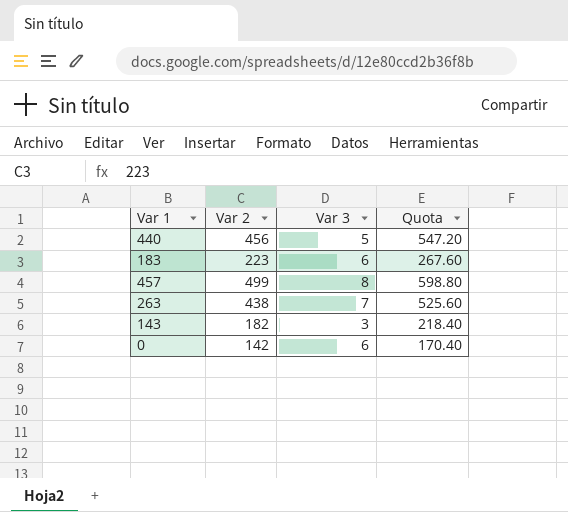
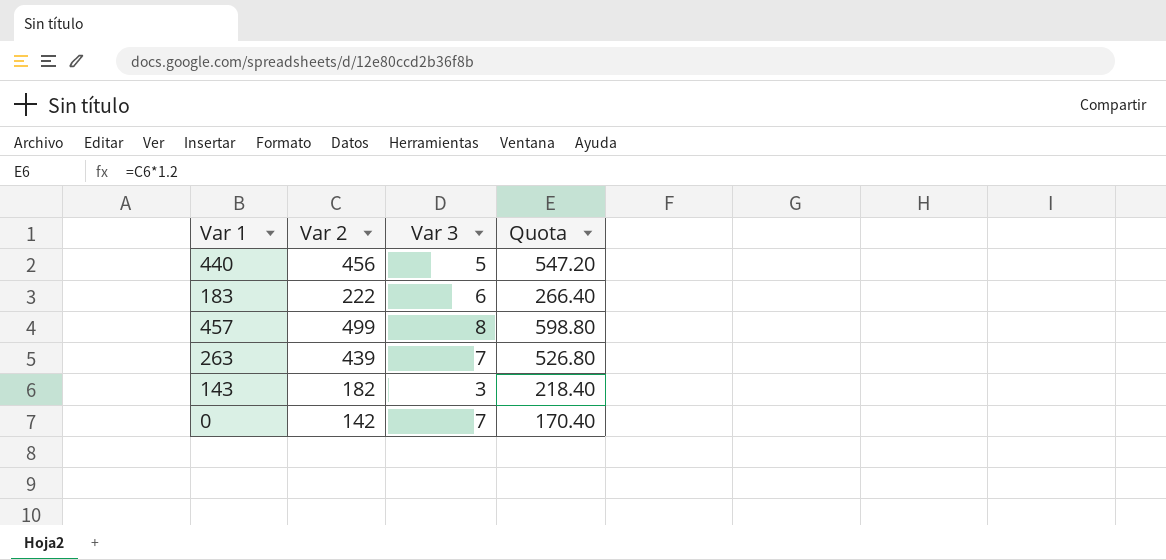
183 | Var 2: 223 -> 222
183 | Quota: 267.60 -> 266.40
263 | Var 2: 438 -> 439
263 | Quota: 525.60 -> 526.80
0 | Var 3: 6 -> 7

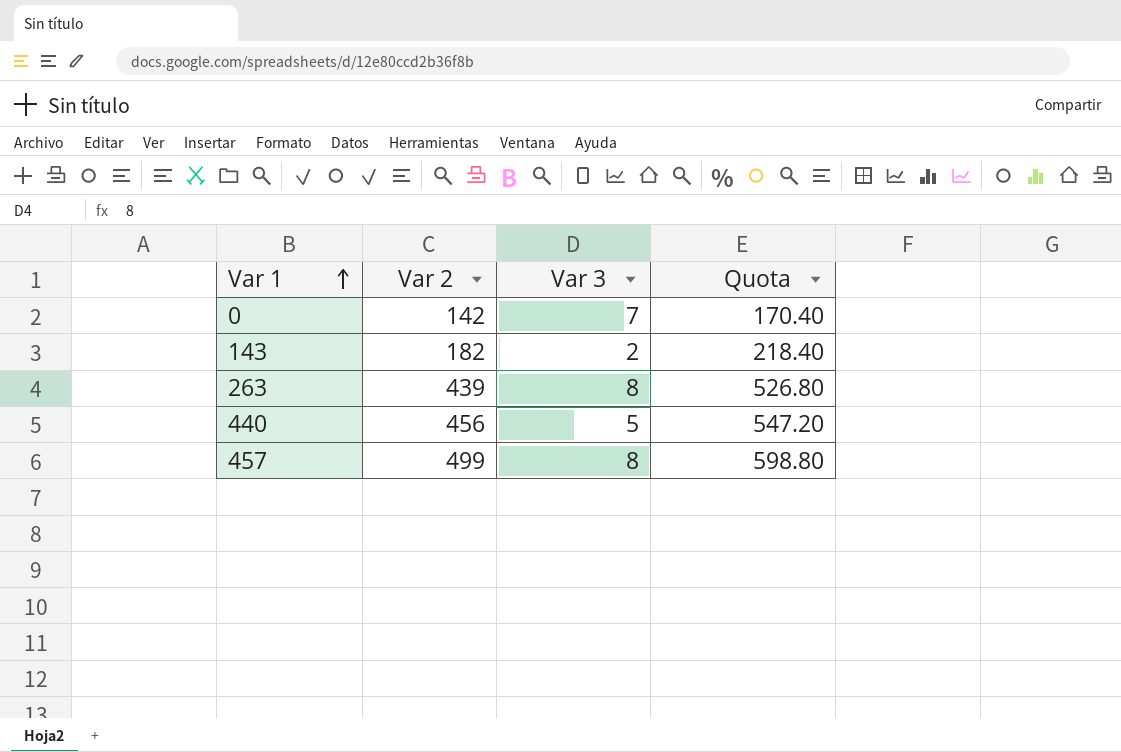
row order: none -> Var 1 ascending
row 183: 222 | 6 | 266.40 -> none
143 | Var 3: 3 -> 2
263 | Var 3: 7 -> 8

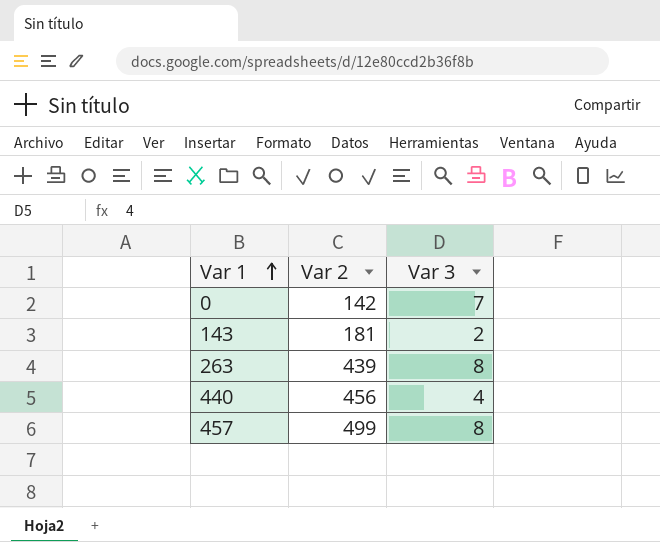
column Quota | formula: [Var 2] * 1.2 -> none
143 | Var 2: 182 -> 181
440 | Var 3: 5 -> 4

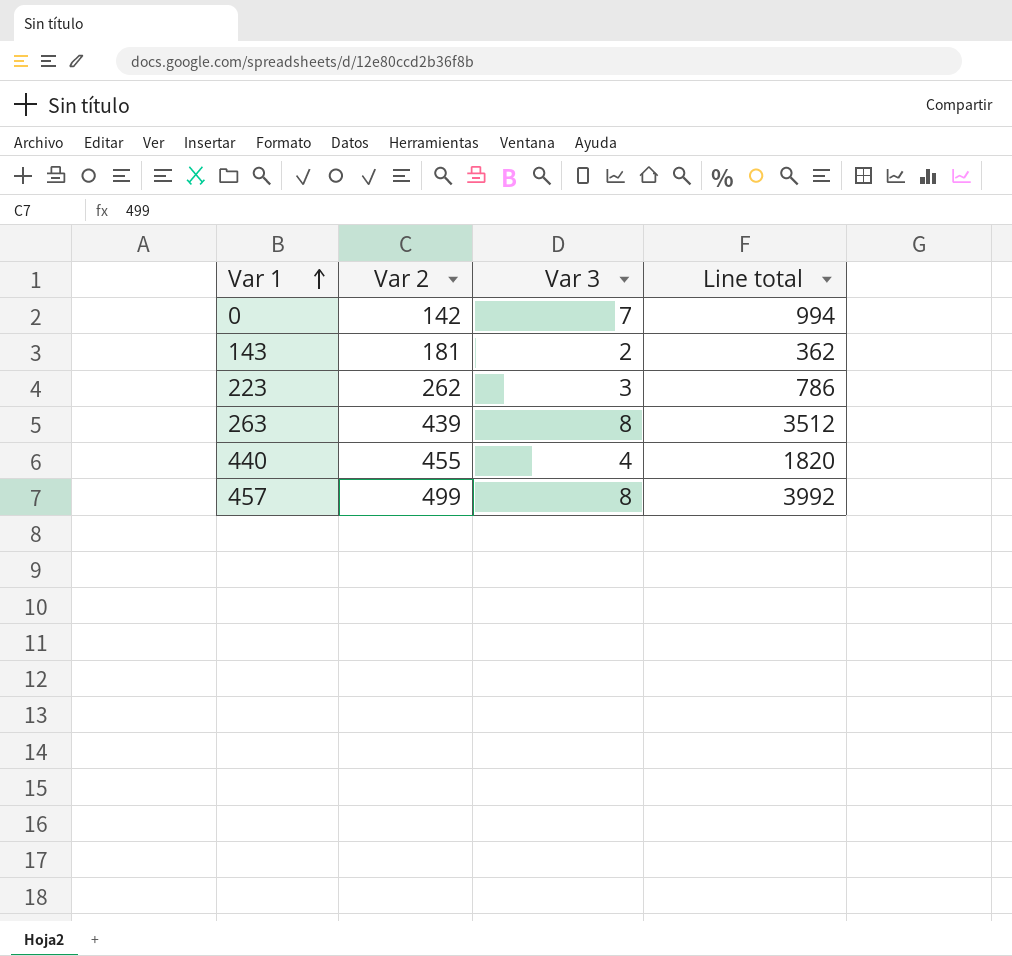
column Line total | formula: none -> [Var 2] * [Var 3]
row 223: none -> 262 | 3 | 786
440 | Var 2: 456 -> 455

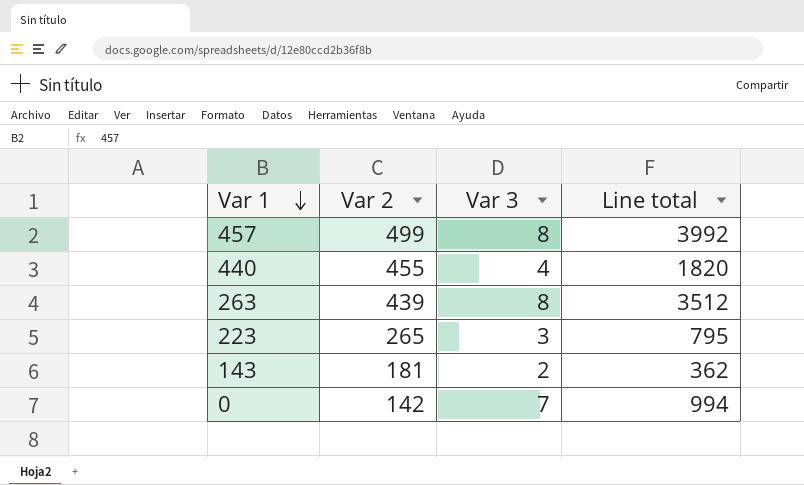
row order: Var 1 ascending -> Var 1 descending
223 | Var 2: 262 -> 265
223 | Line total: 786 -> 795

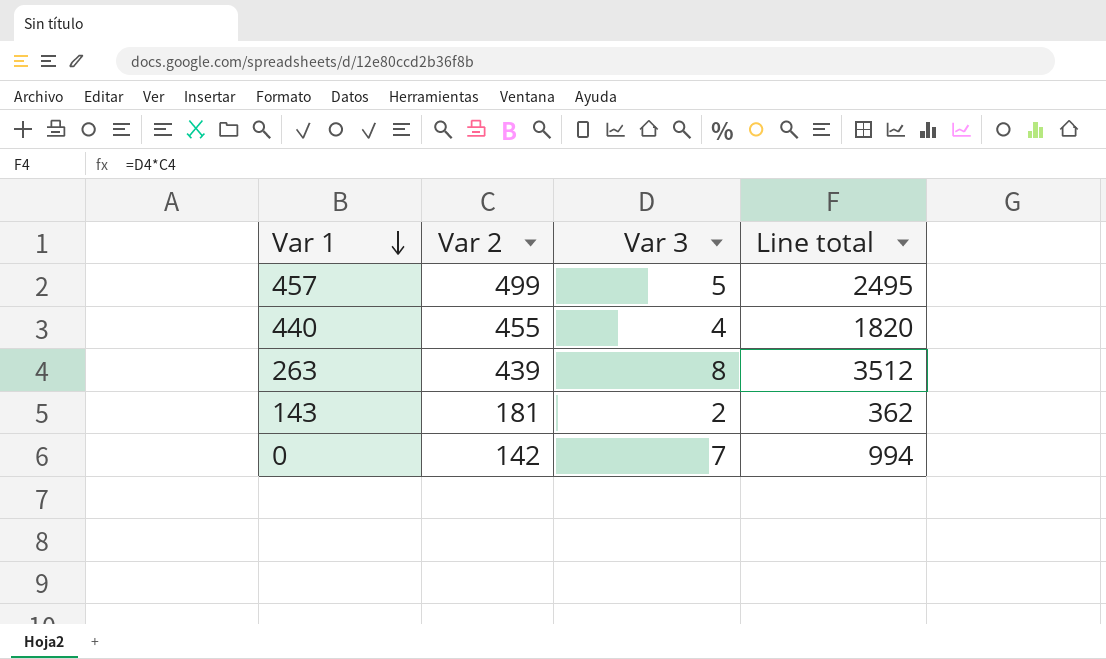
row 223: 265 | 3 | 795 -> none
457 | Var 3: 8 -> 5
457 | Line total: 3992 -> 2495

